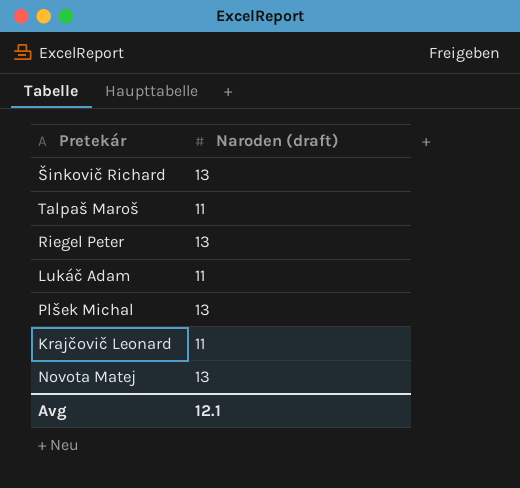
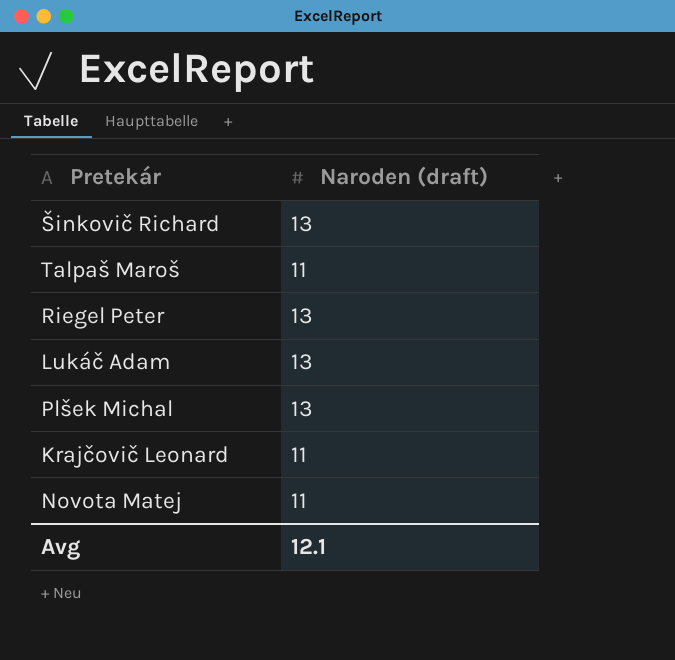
Lukáč Adam | Naroden (draft): 11 -> 13
Novota Matej | Naroden (draft): 13 -> 11

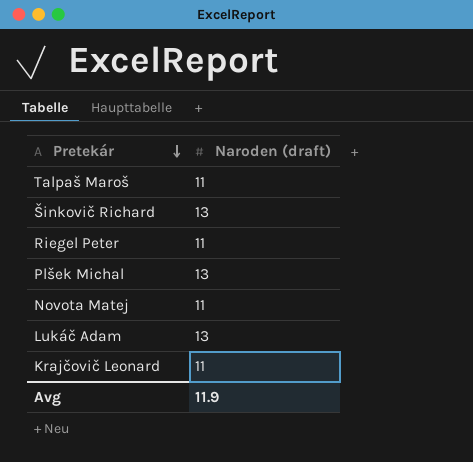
row order: none -> Pretekár descending
Riegel Peter | Naroden (draft): 13 -> 11
Avg | Naroden (draft): 12.1 -> 11.9

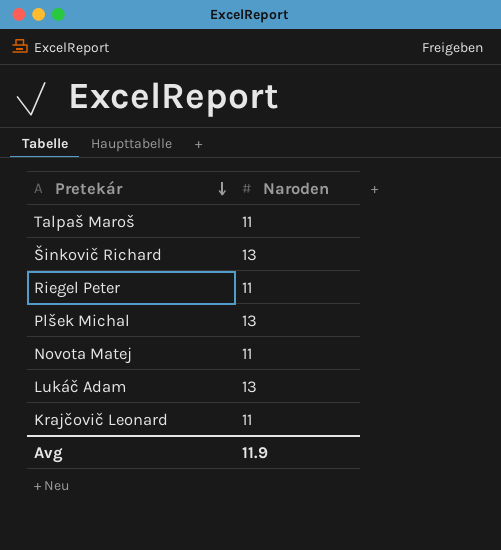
column name: Naroden (draft) -> Naroden

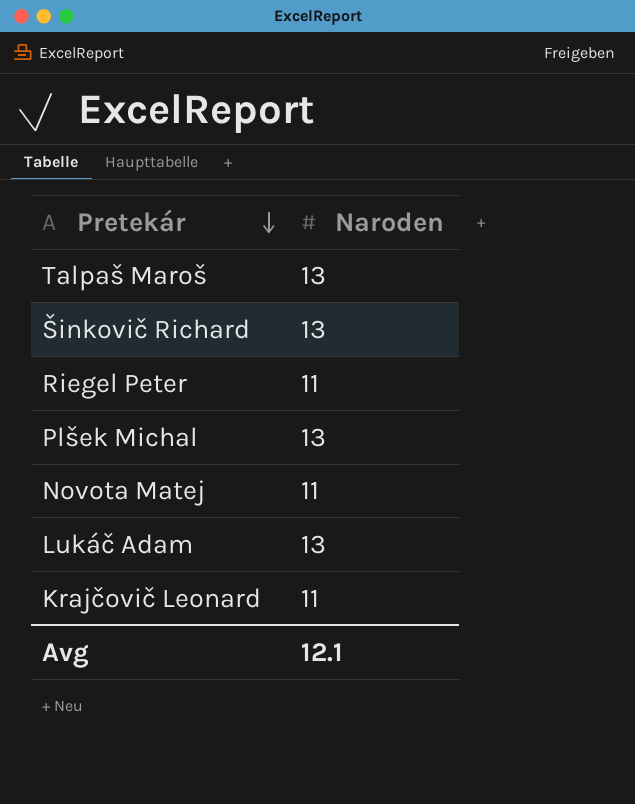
Talpaš Maroš | Naroden: 11 -> 13
Avg | Naroden: 11.9 -> 12.1

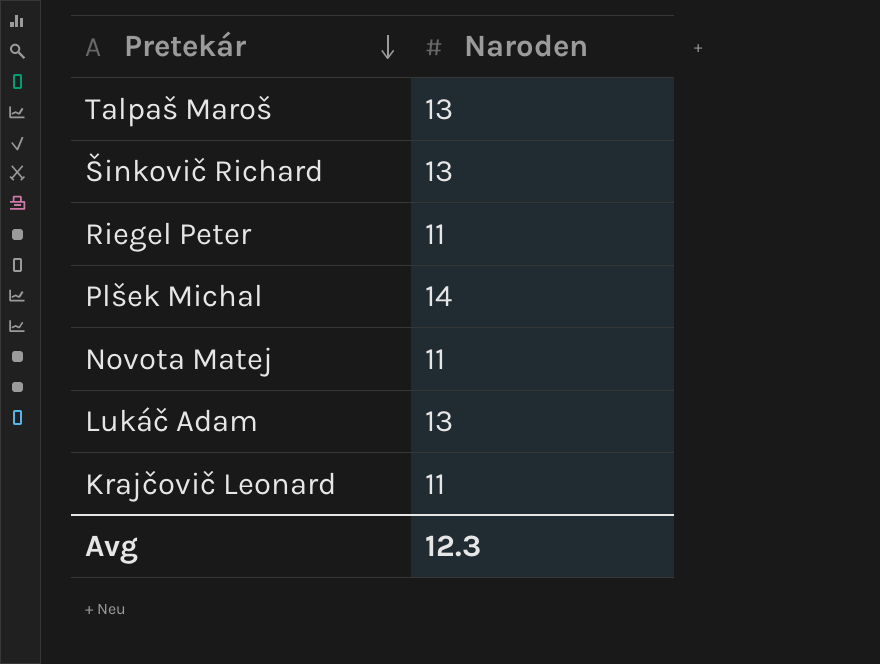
Plšek Michal | Naroden: 13 -> 14
Avg | Naroden: 12.1 -> 12.3

